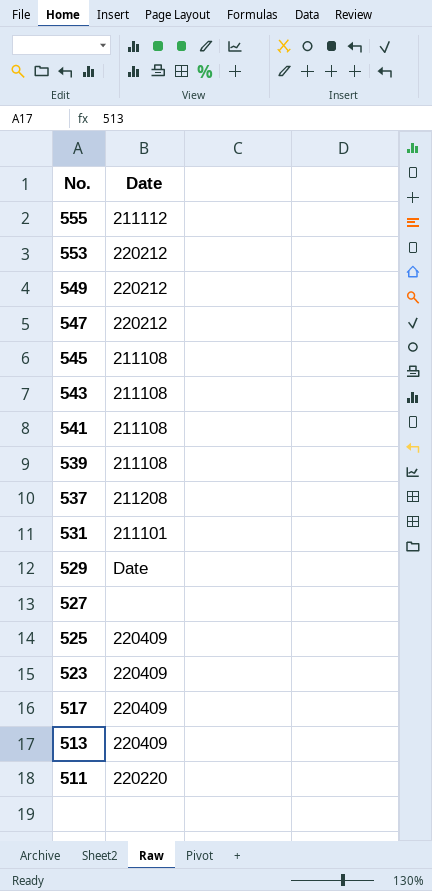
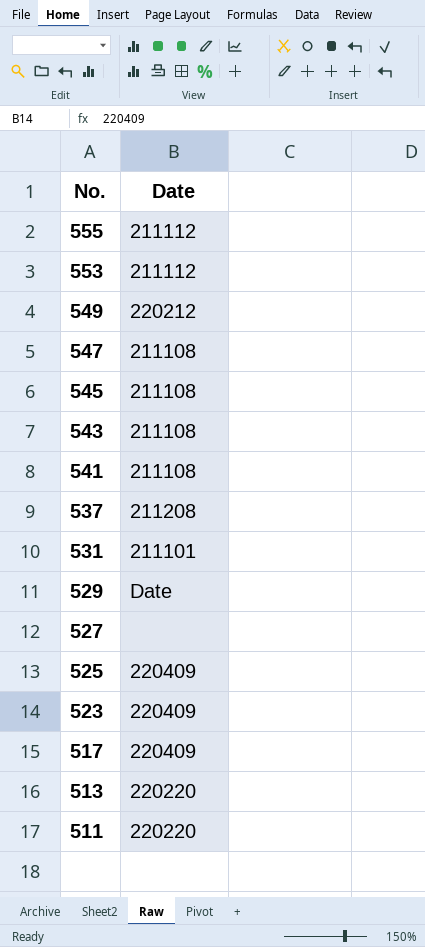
row 539: 211108 -> none
553 | Date: 220212 -> 211112
547 | Date: 220212 -> 211108
513 | Date: 220409 -> 220220

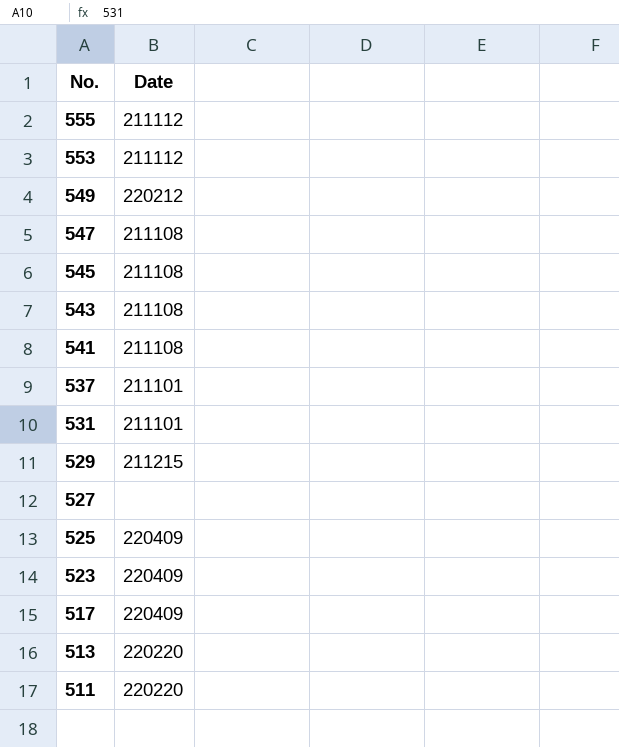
537 | Date: 211208 -> 211101
529 | Date: Date -> 211215

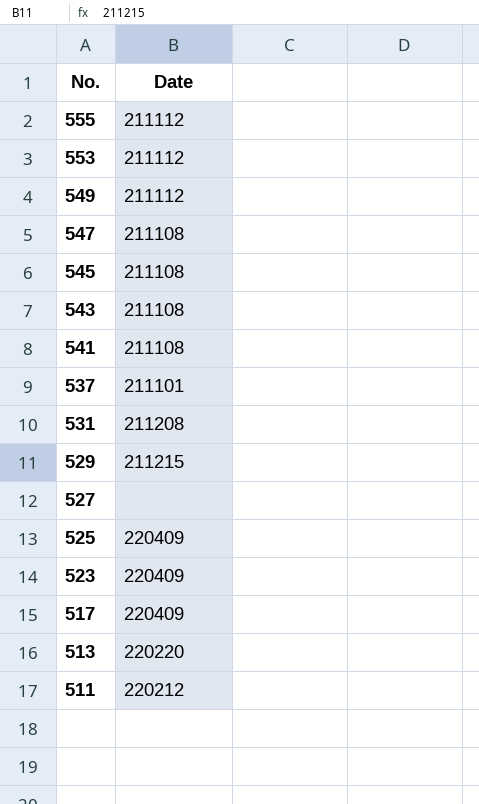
549 | Date: 220212 -> 211112
531 | Date: 211101 -> 211208
511 | Date: 220220 -> 220212

